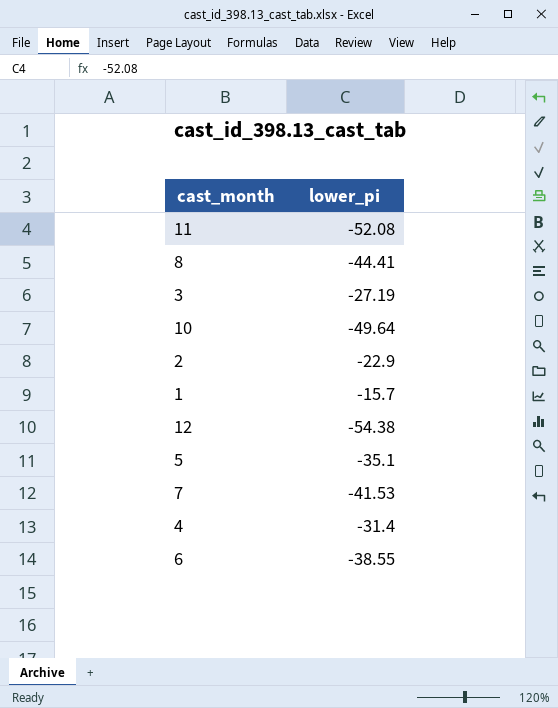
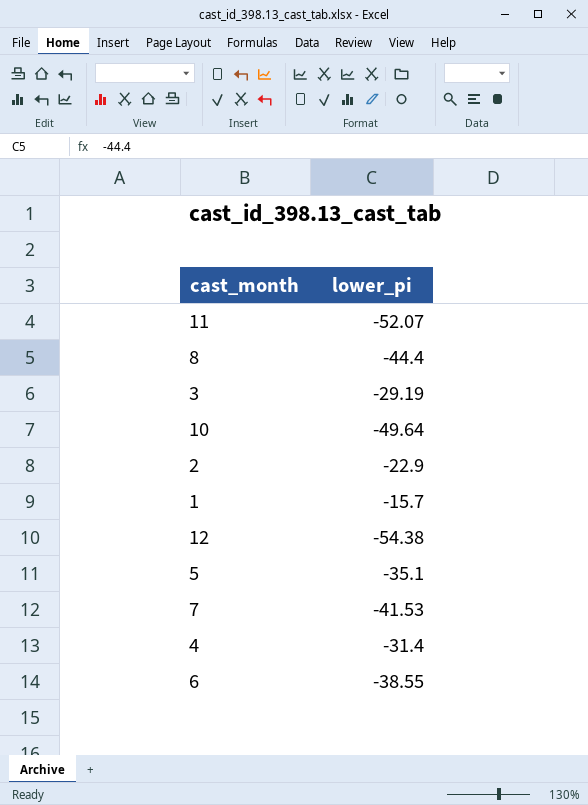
11 | lower_pi: -52.08 -> -52.07
8 | lower_pi: -44.41 -> -44.4
3 | lower_pi: -27.19 -> -29.19

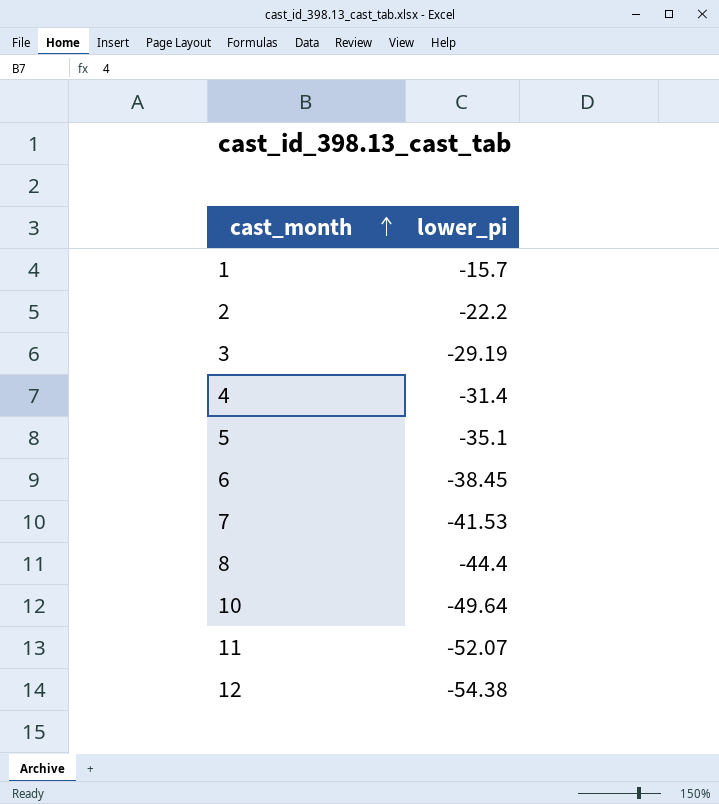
row order: none -> cast_month ascending
2 | lower_pi: -22.9 -> -22.2
6 | lower_pi: -38.55 -> -38.45

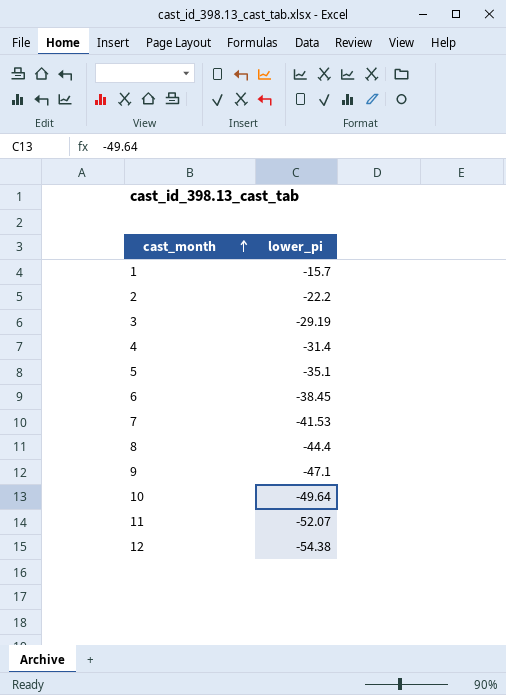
row 9: none -> -47.1

